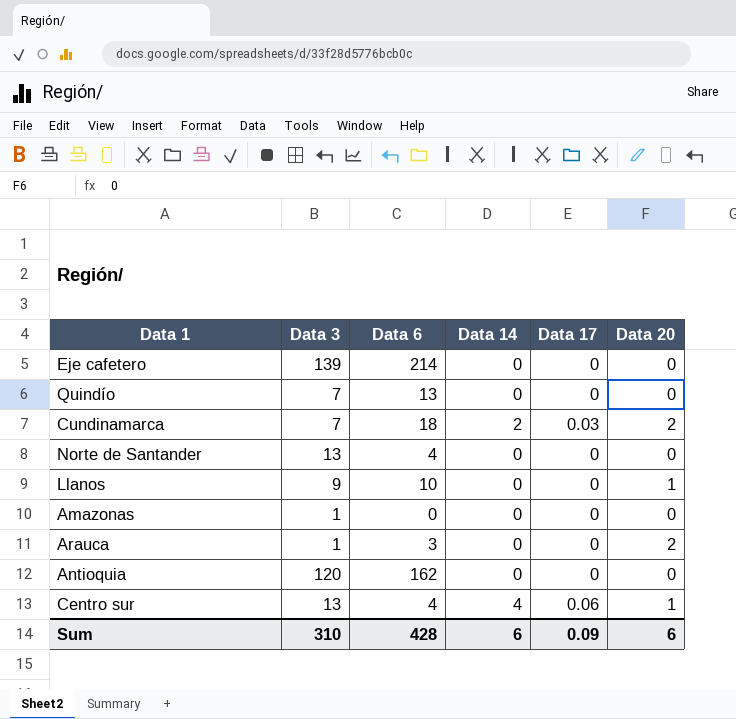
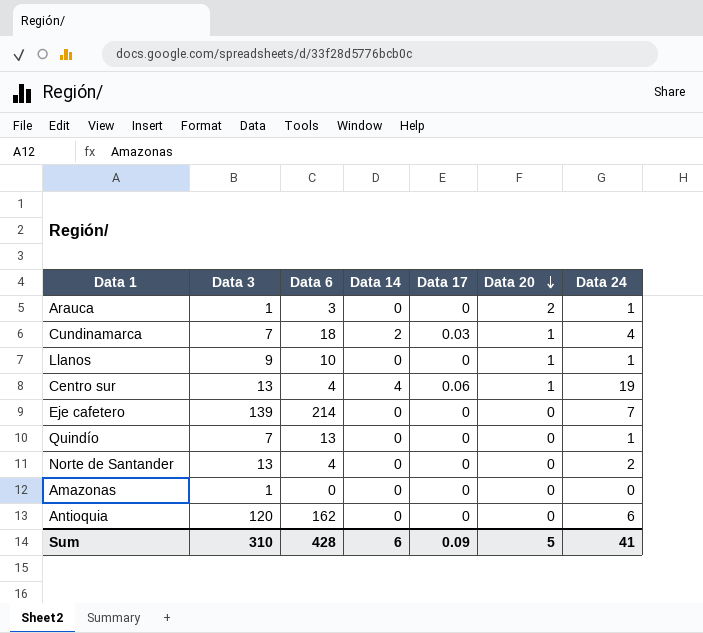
row order: none -> Data 20 descending
column Data 24 | position: none -> 7
Cundinamarca | Data 20: 2 -> 1
Sum | Data 20: 6 -> 5

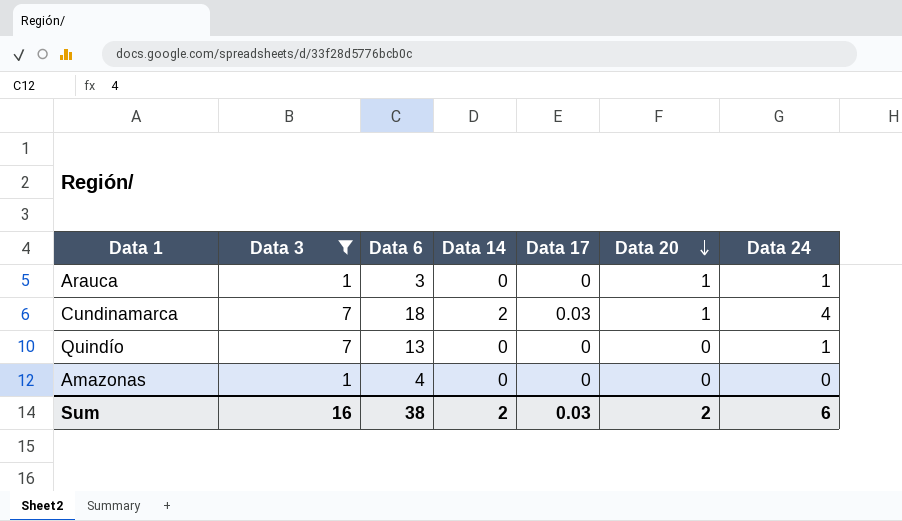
filter: none -> Data 3 <= 7
Arauca | Data 20: 2 -> 1
Amazonas | Data 6: 0 -> 4
Sum | Data 3: 310 -> 16
Sum | Data 6: 428 -> 38
Sum | Data 14: 6 -> 2
Sum | Data 17: 0.09 -> 0.03
Sum | Data 20: 5 -> 2
Sum | Data 24: 41 -> 6

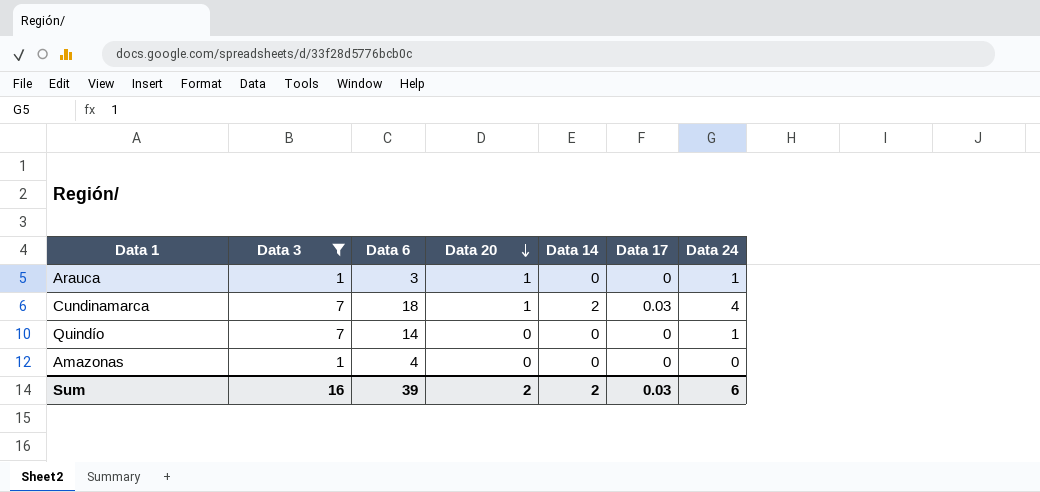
column Data 20 | position: 6 -> 4
Quindío | Data 6: 13 -> 14
Sum | Data 6: 38 -> 39

